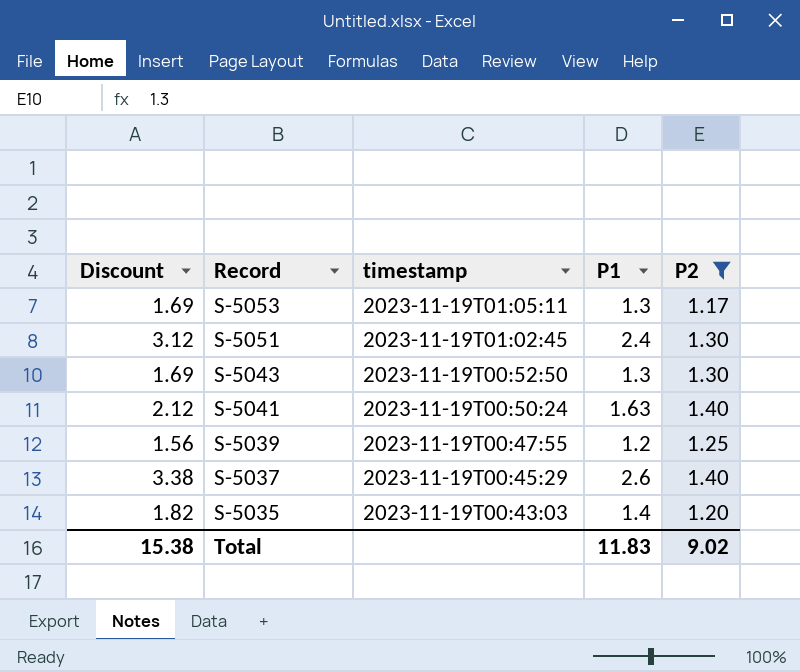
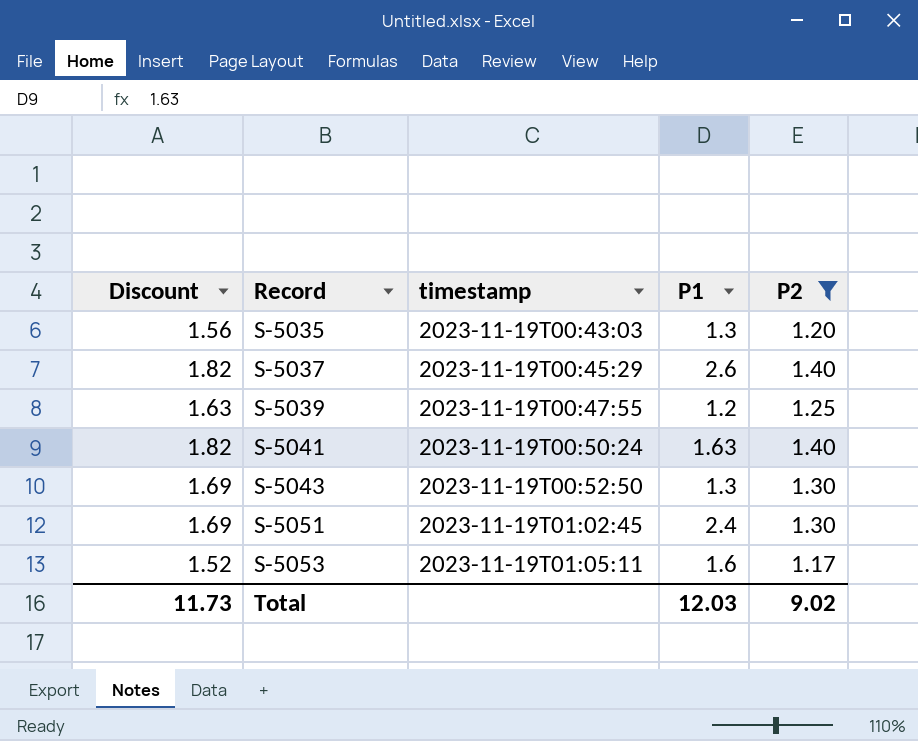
row order: Record descending -> Record ascending
column Discount | formula: [P1] * 1.3 -> [P2] * 1.3
S-5035 | P1: 1.4 -> 1.3
S-5053 | P1: 1.3 -> 1.6
Total | Discount: 15.38 -> 11.73
Total | P1: 11.83 -> 12.03

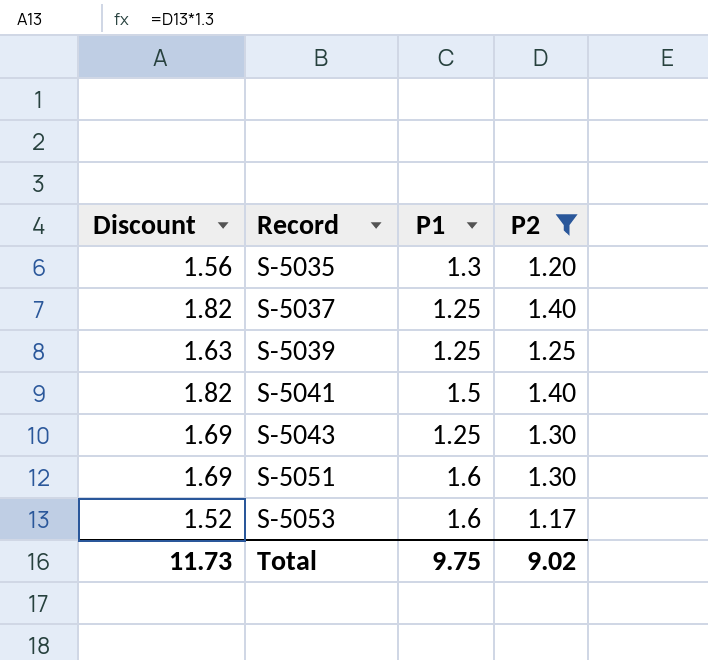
column timestamp | position: 3 -> none
S-5037 | P1: 2.6 -> 1.25
S-5039 | P1: 1.2 -> 1.25
S-5041 | P1: 1.63 -> 1.5
S-5043 | P1: 1.3 -> 1.25
S-5051 | P1: 2.4 -> 1.6
Total | P1: 12.03 -> 9.75

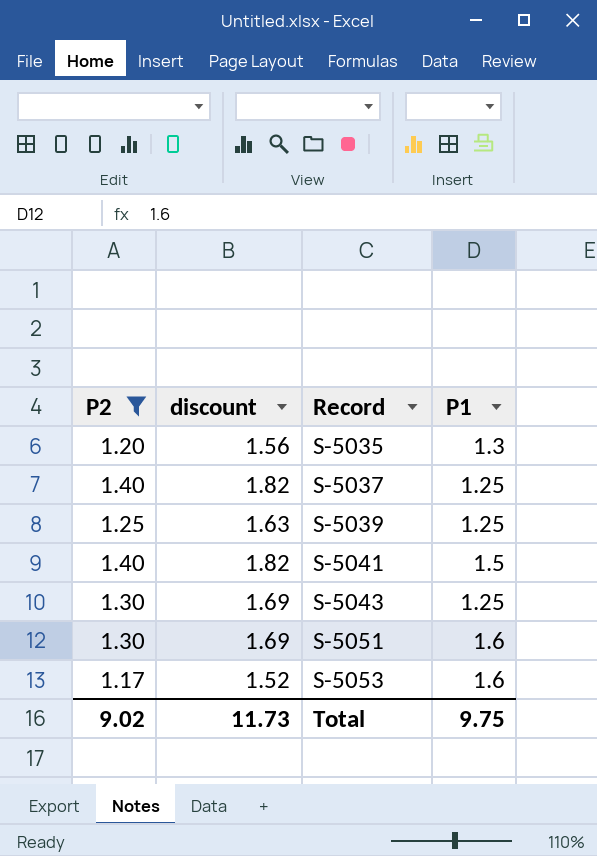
column P2 | position: 4 -> 1
column name: Discount -> discount

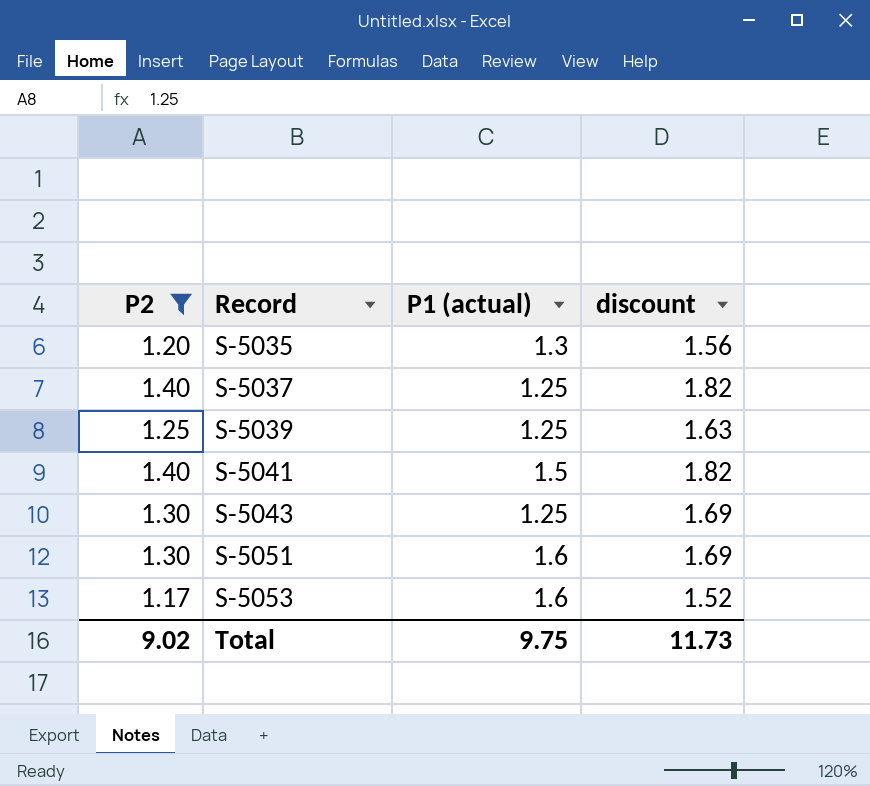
column name: P1 -> P1 (actual)
column discount | position: 2 -> 4

